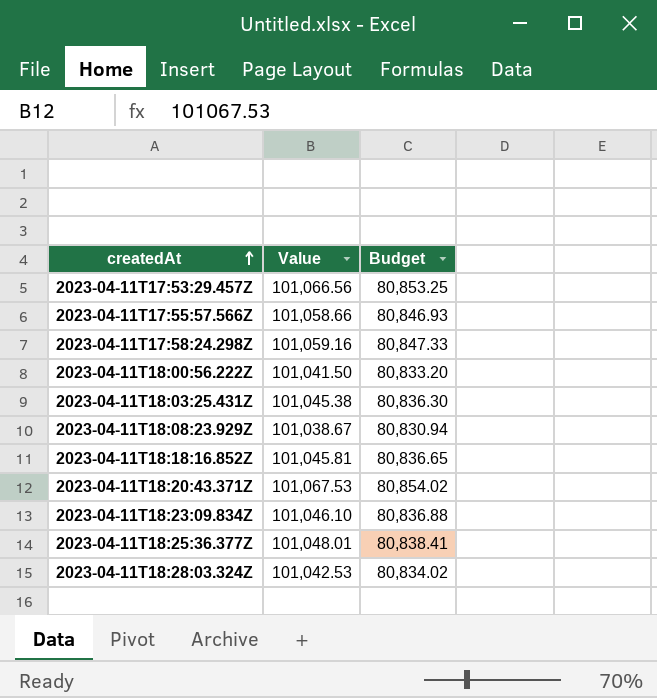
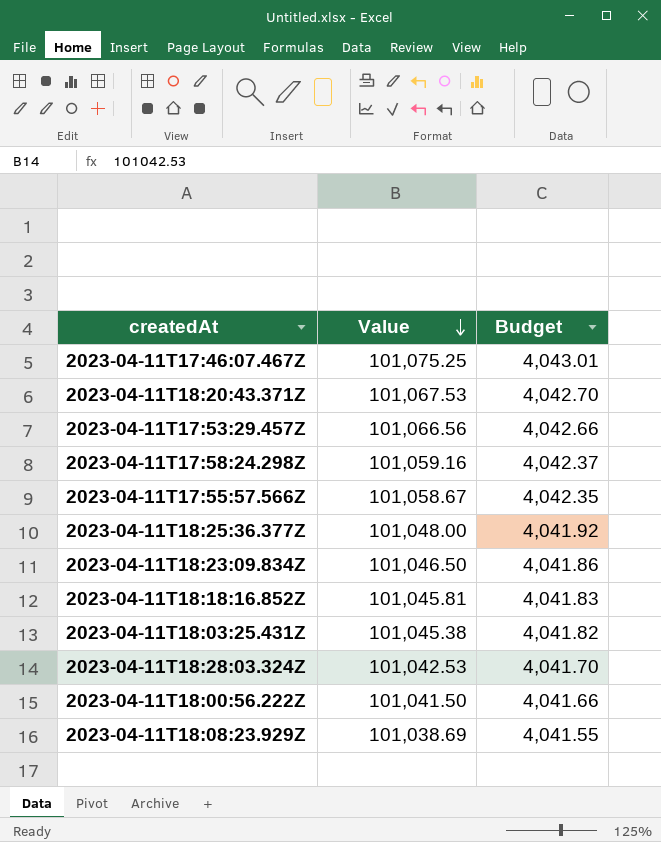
row order: createdAt ascending -> Value descending
column Budget | formula: [Value] * 0.8 -> [Value] * 0.04
row 2023-04-11T17:46:07.467Z: none -> 101,075.25 | 4,043.01
2023-04-11T17:55:57.566Z | Value: 101,058.66 -> 101,058.67
2023-04-11T18:25:36.377Z | Value: 101,048.01 -> 101,048.00
2023-04-11T18:23:09.834Z | Value: 101,046.10 -> 101,046.50
2023-04-11T18:08:23.929Z | Value: 101,038.67 -> 101,038.69

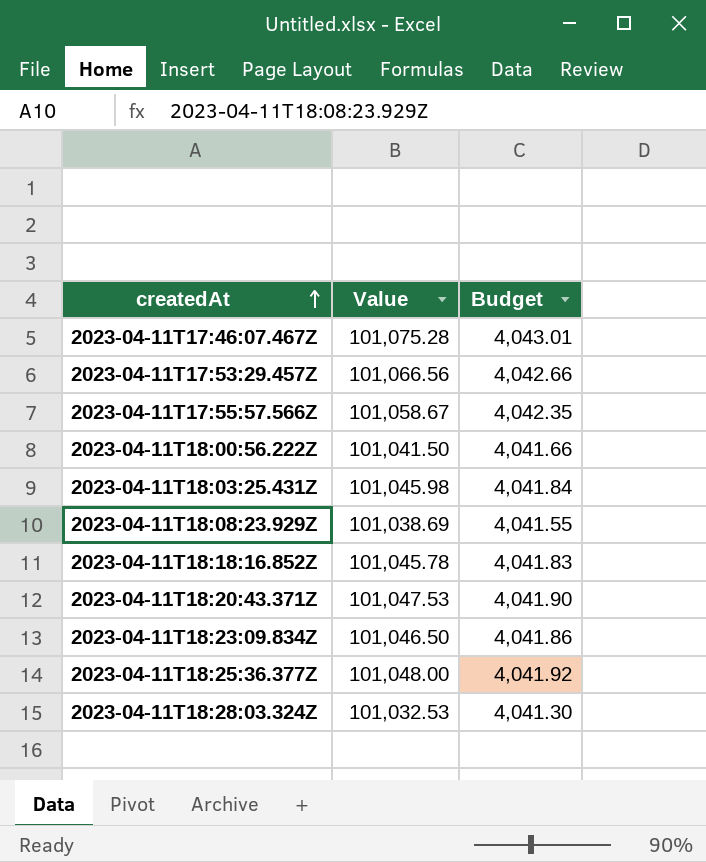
row order: Value descending -> createdAt ascending
row 2023-04-11T17:58:24.298Z: 101,059.16 | 4,042.37 -> none
2023-04-11T17:46:07.467Z | Value: 101,075.25 -> 101,075.28
2023-04-11T18:03:25.431Z | Value: 101,045.38 -> 101,045.98
2023-04-11T18:03:25.431Z | Budget: 4,041.82 -> 4,041.84
2023-04-11T18:18:16.852Z | Value: 101,045.81 -> 101,045.78
2023-04-11T18:20:43.371Z | Value: 101,067.53 -> 101,047.53
2023-04-11T18:20:43.371Z | Budget: 4,042.70 -> 4,041.90
2023-04-11T18:28:03.324Z | Value: 101,042.53 -> 101,032.53
2023-04-11T18:28:03.324Z | Budget: 4,041.70 -> 4,041.30

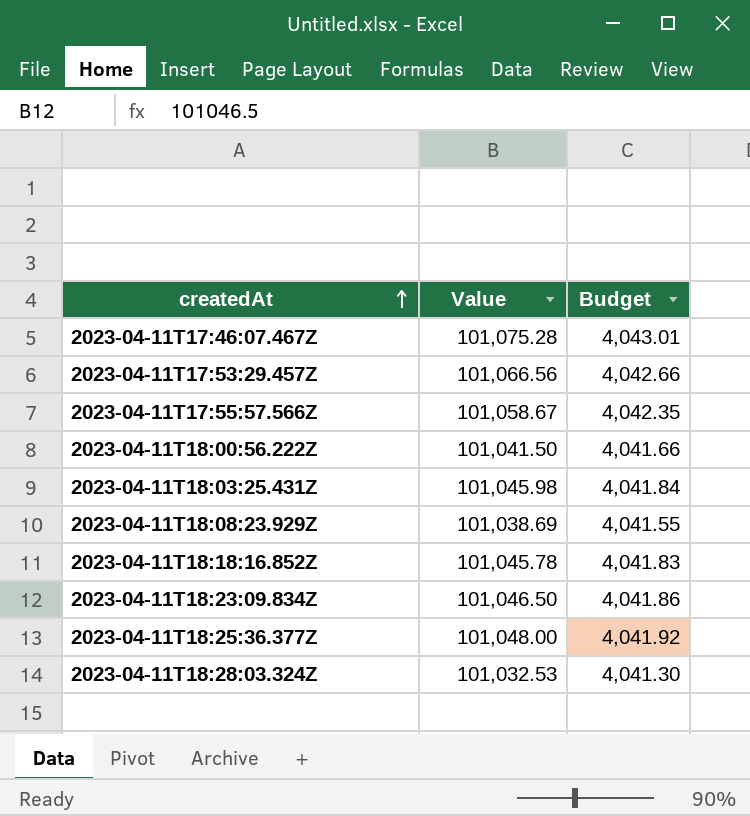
row 2023-04-11T18:20:43.371Z: 101,047.53 | 4,041.90 -> none

